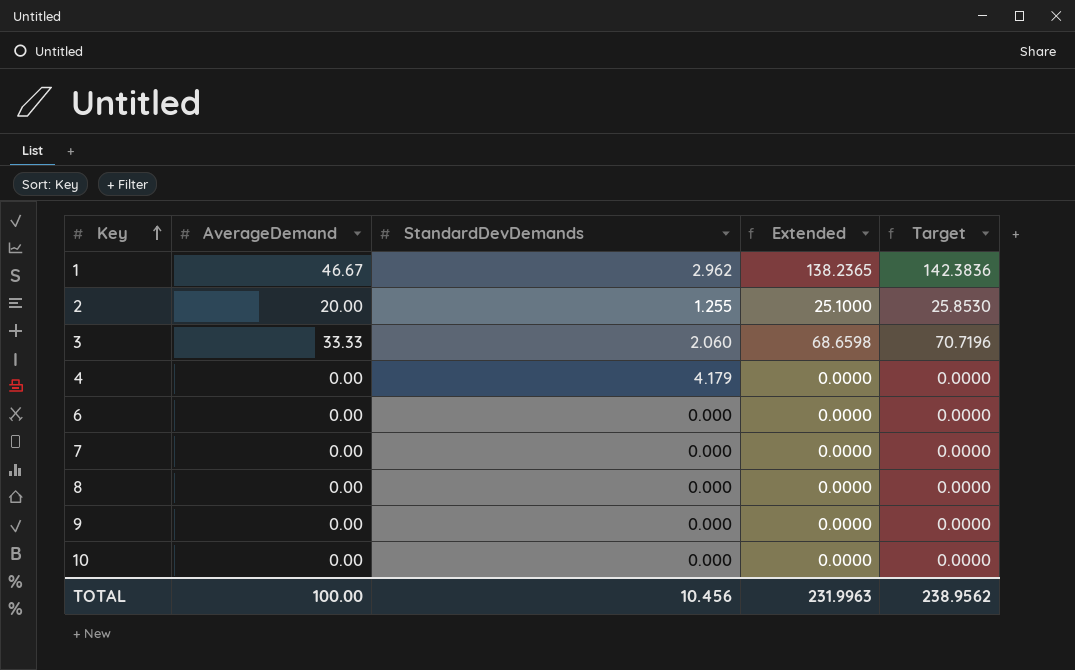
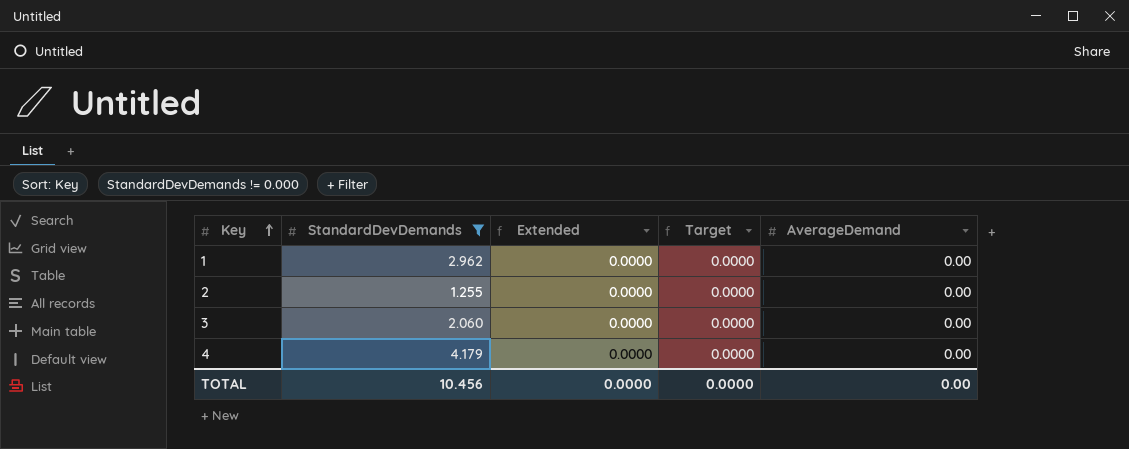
filter: none -> StandardDevDemands != 0.000
column AverageDemand | position: 2 -> 5
1 | Extended: 138.2365 -> 0.0000
1 | Target: 142.3836 -> 0.0000
1 | AverageDemand: 46.67 -> 0.00
2 | Extended: 25.1000 -> 0.0000
2 | Target: 25.8530 -> 0.0000
2 | AverageDemand: 20.00 -> 0.00
3 | Extended: 68.6598 -> 0.0000
3 | Target: 70.7196 -> 0.0000
3 | AverageDemand: 33.33 -> 0.00
TOTAL | Extended: 231.9963 -> 0.0000
TOTAL | Target: 238.9562 -> 0.0000
TOTAL | AverageDemand: 100.00 -> 0.00

